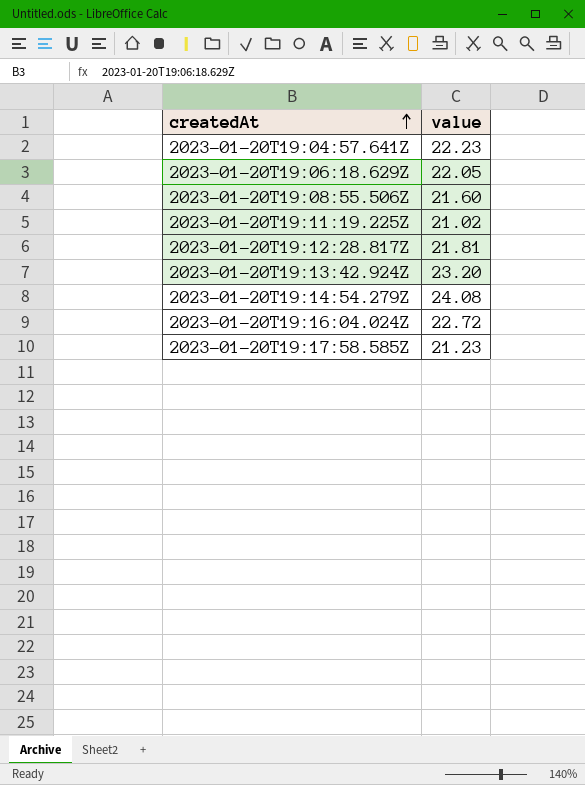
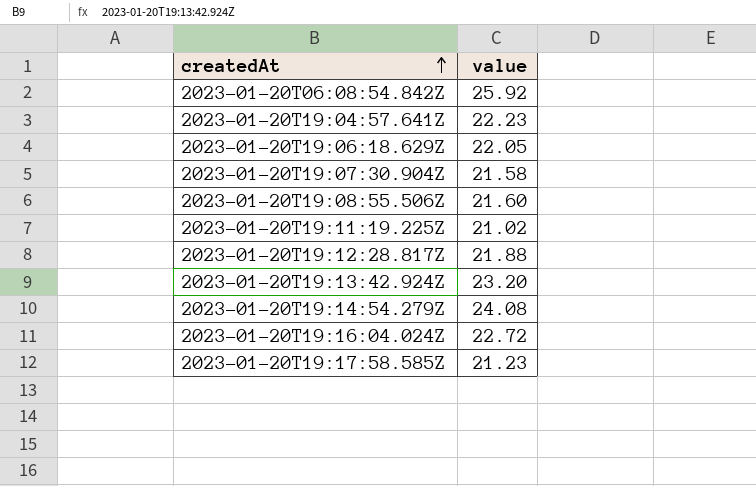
row 2023-01-20T06:08:54.842Z: none -> 25.92
row 2023-01-20T19:07:30.904Z: none -> 21.58
2023-01-20T19:12:28.817Z | value: 21.81 -> 21.88

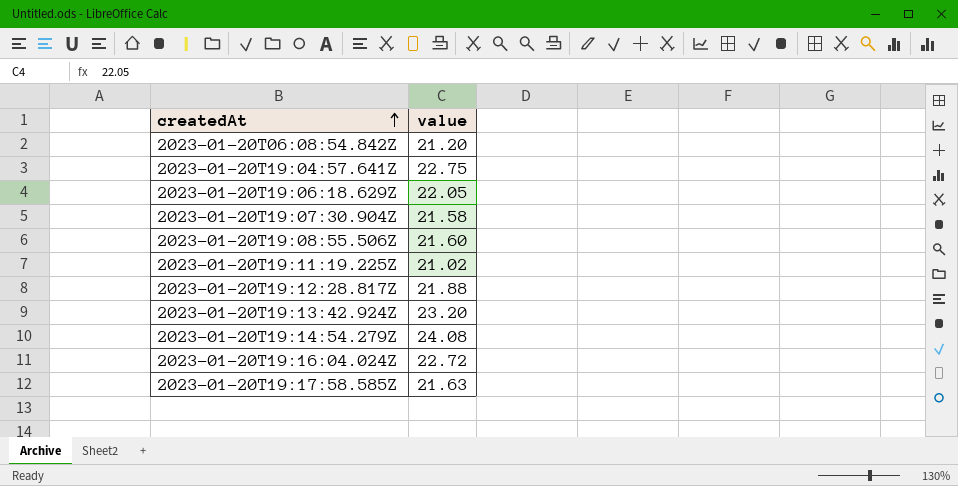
2023-01-20T06:08:54.842Z | value: 25.92 -> 21.20
2023-01-20T19:04:57.641Z | value: 22.23 -> 22.75
2023-01-20T19:17:58.585Z | value: 21.23 -> 21.63

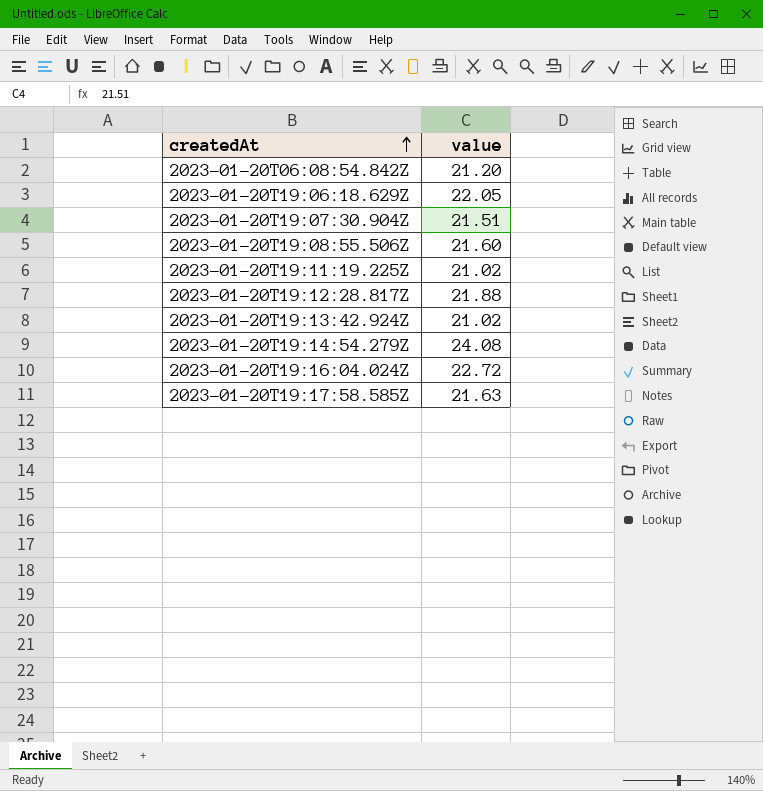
row 2023-01-20T19:04:57.641Z: 22.75 -> none
2023-01-20T19:07:30.904Z | value: 21.58 -> 21.51
2023-01-20T19:13:42.924Z | value: 23.20 -> 21.02

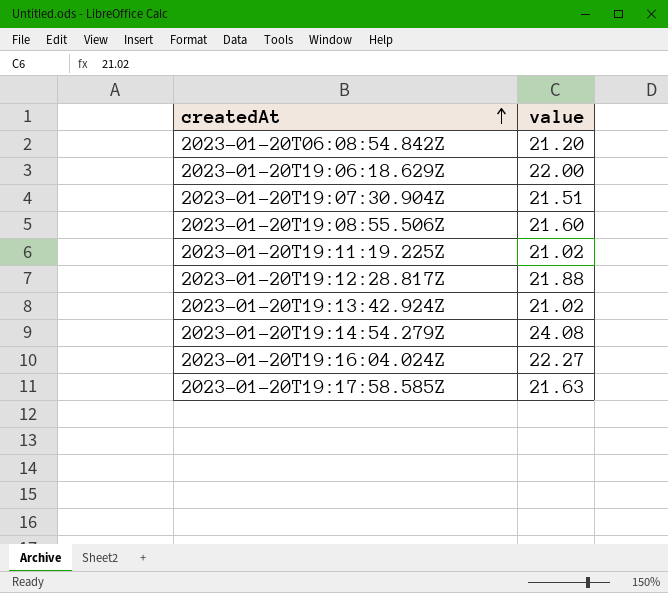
2023-01-20T19:06:18.629Z | value: 22.05 -> 22.00
2023-01-20T19:16:04.024Z | value: 22.72 -> 22.27

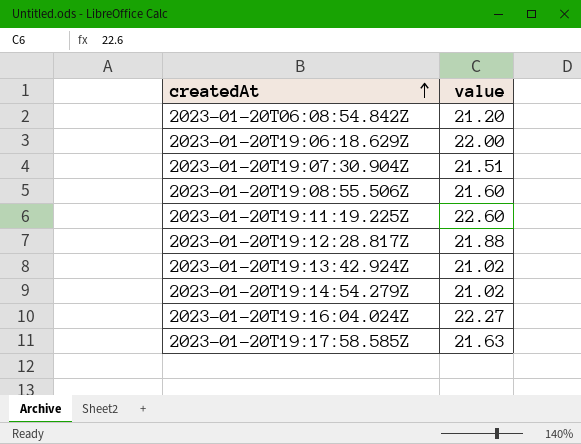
2023-01-20T19:11:19.225Z | value: 21.02 -> 22.60
2023-01-20T19:14:54.279Z | value: 24.08 -> 21.02

